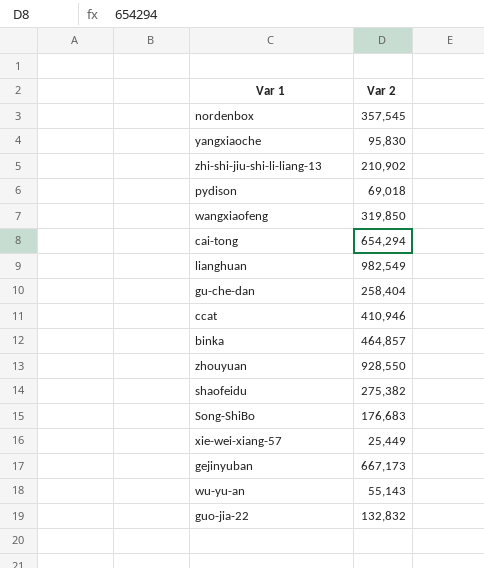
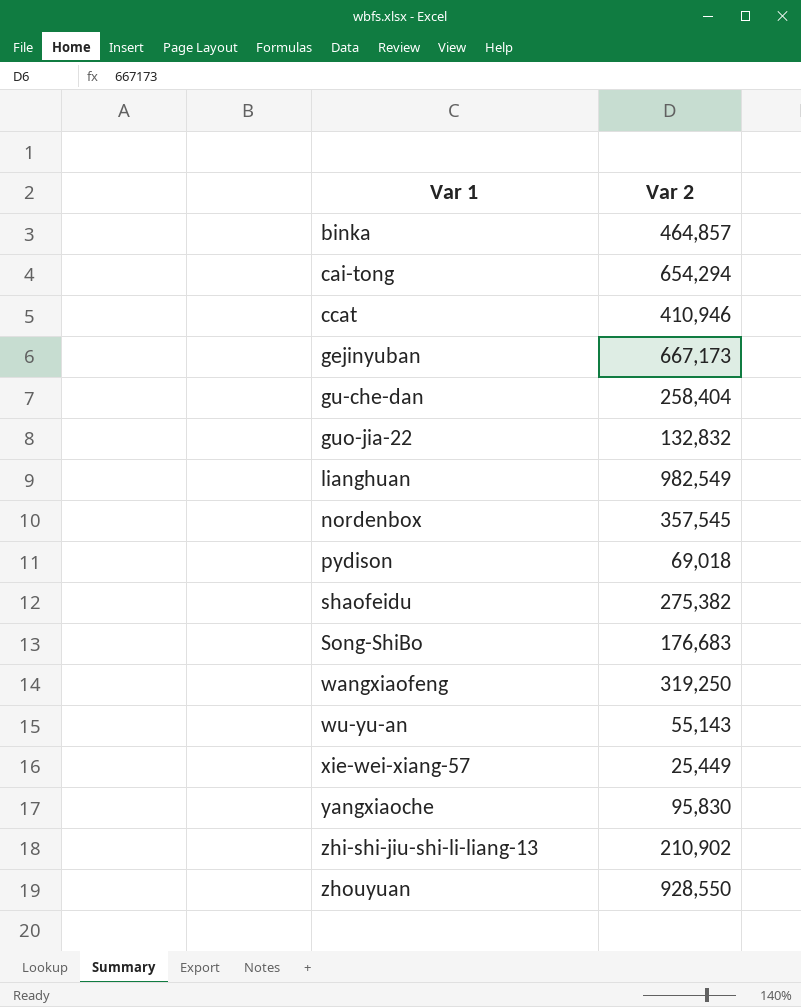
row order: none -> Var 1 ascending
wangxiaofeng | Var 2: 319,850 -> 319,250

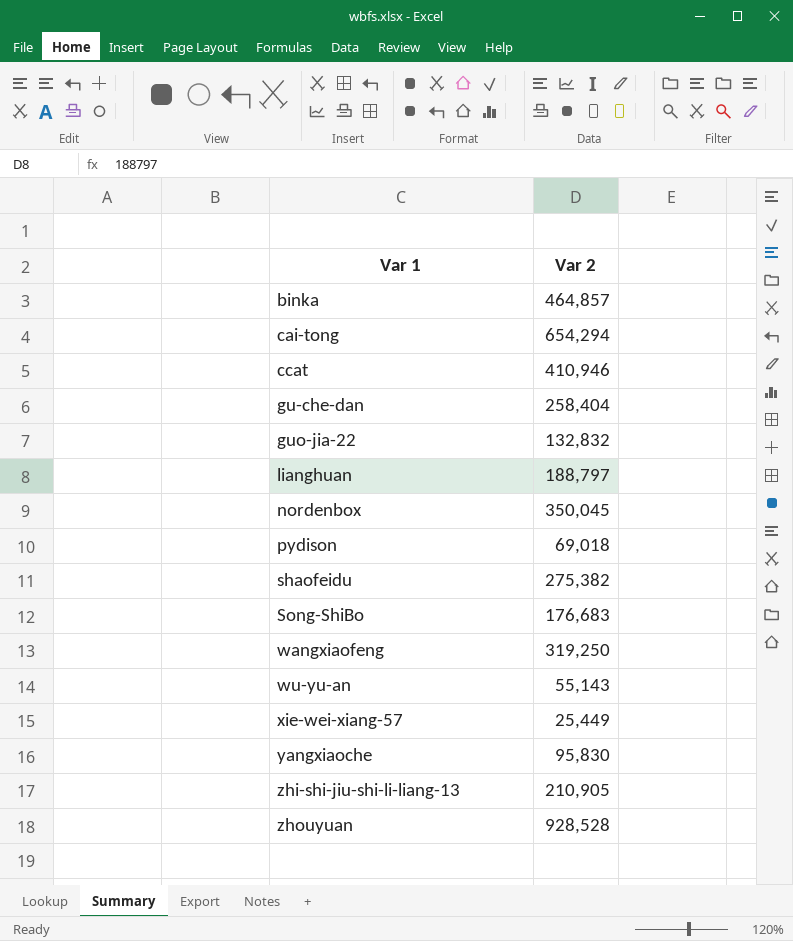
row gejinyuban: 667,173 -> none
lianghuan | Var 2: 982,549 -> 188,797
nordenbox | Var 2: 357,545 -> 350,045
zhi-shi-jiu-shi-li-liang-13 | Var 2: 210,902 -> 210,905
zhouyuan | Var 2: 928,550 -> 928,528

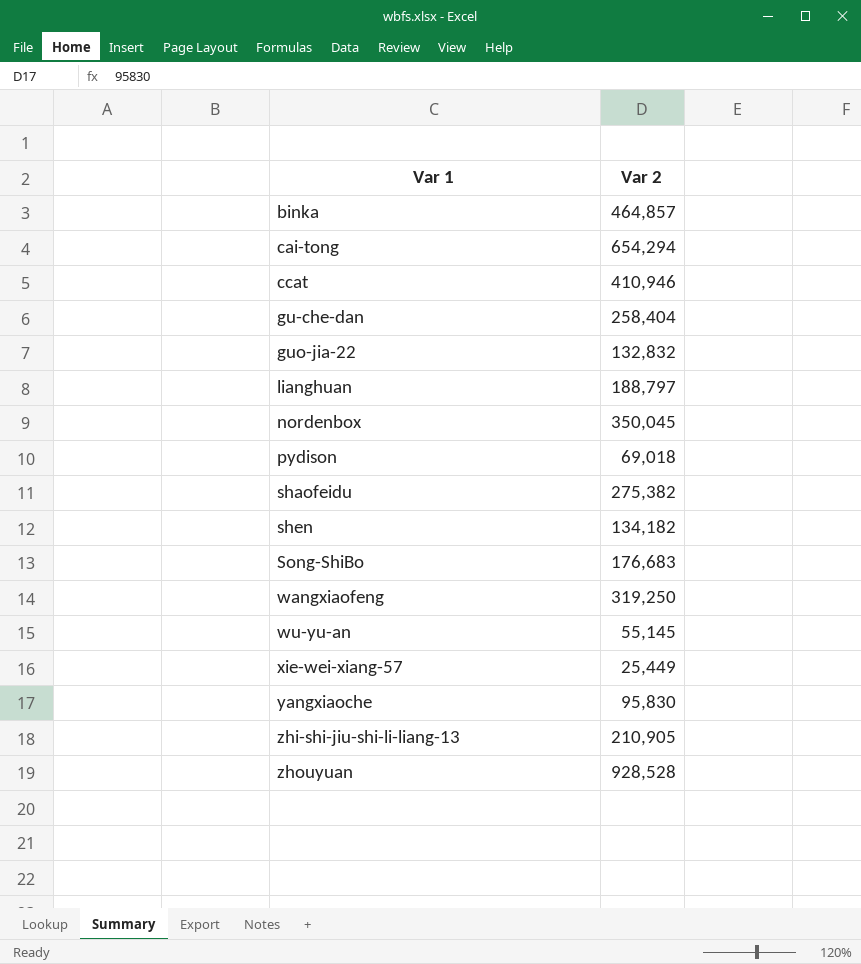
row shen: none -> 134,182
wu-yu-an | Var 2: 55,143 -> 55,145

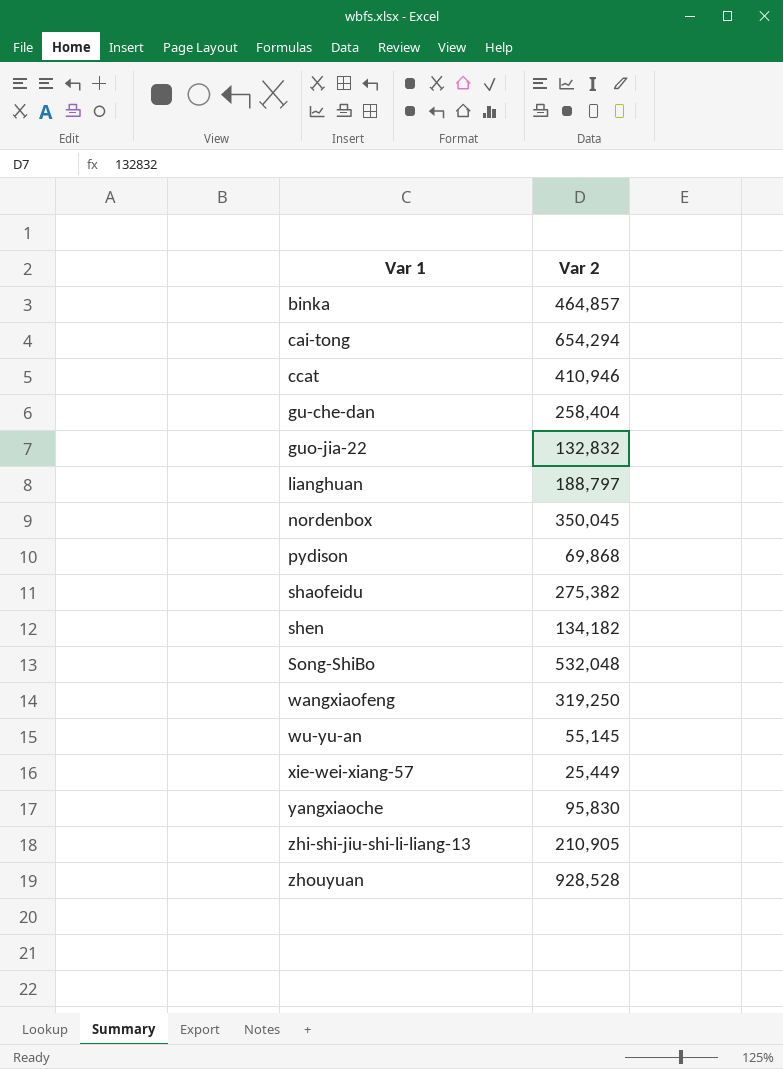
pydison | Var 2: 69,018 -> 69,868
Song-ShiBo | Var 2: 176,683 -> 532,048

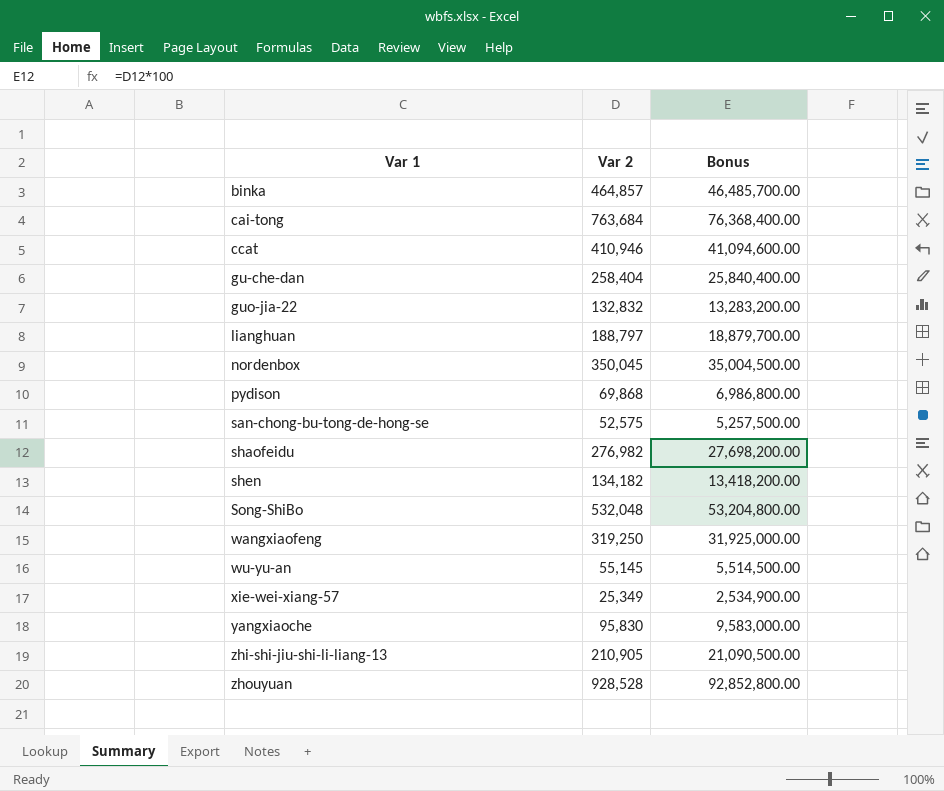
column Bonus | formula: none -> [Var 2] * 100
cai-tong | Var 2: 654,294 -> 763,684
row san-chong-bu-tong-de-hong-se: none -> 52,575 | 5,257,500.00
shaofeidu | Var 2: 275,382 -> 276,982
xie-wei-xiang-57 | Var 2: 25,449 -> 25,349

